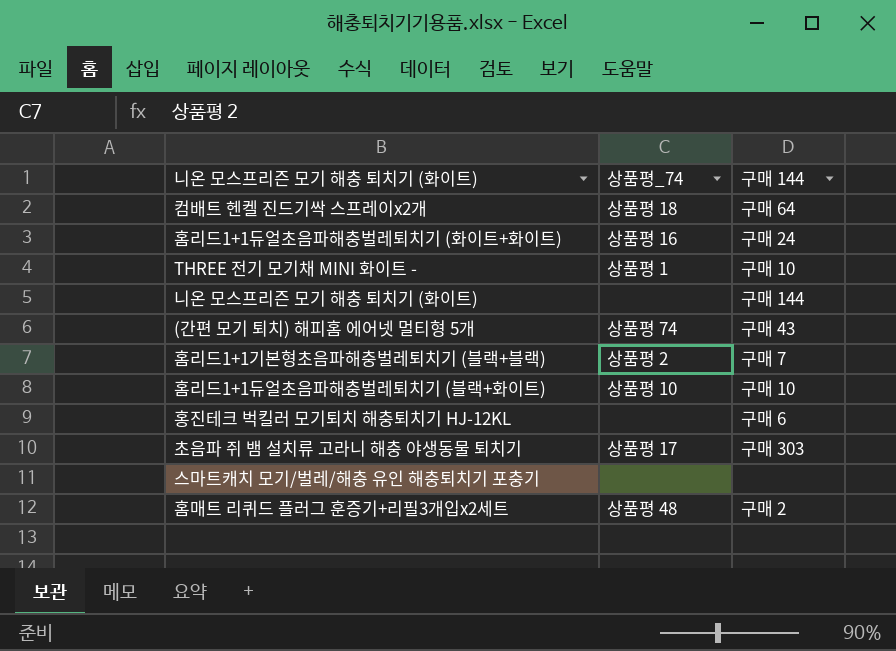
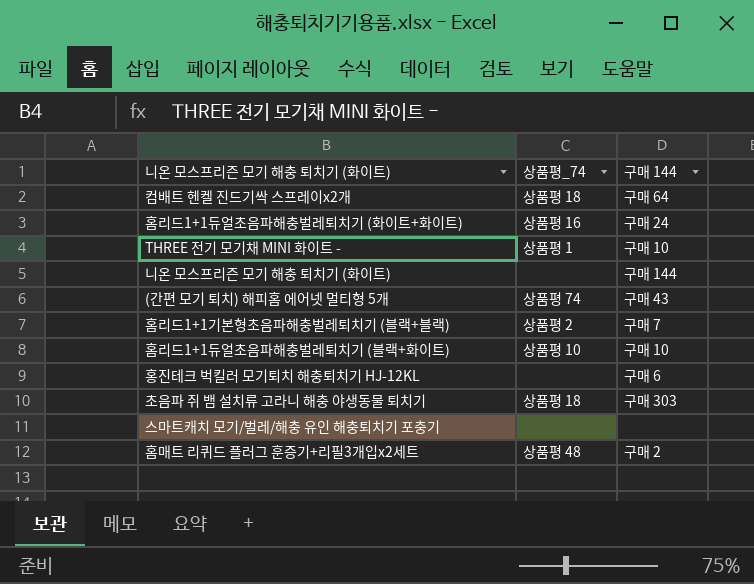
초음파 쥐 뱀 설치류 고라니 해충 야생동물 퇴치기 | 상품평_74: 상품평 17 -> 상품평 18

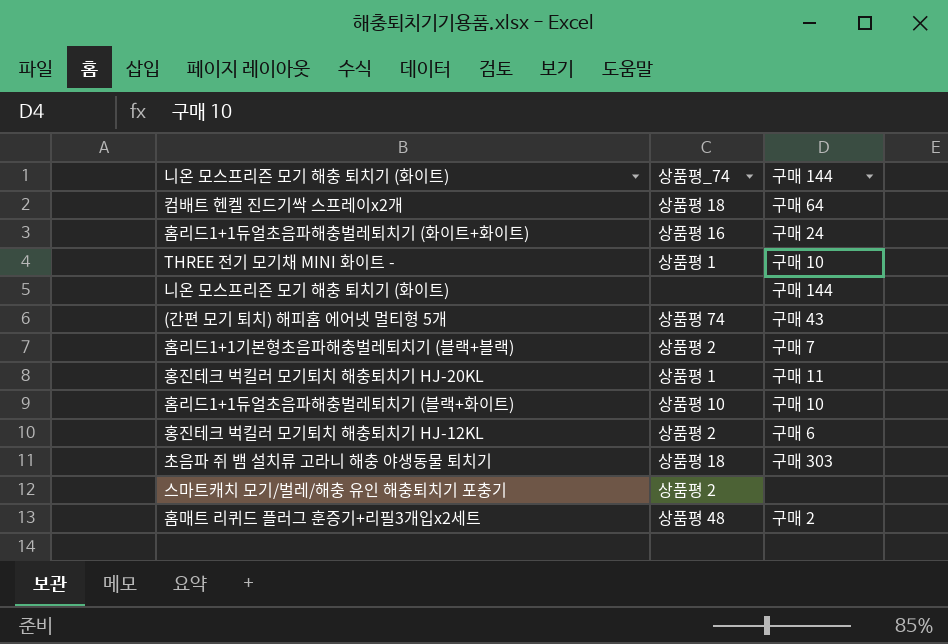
row 홍진테크 벅킬러 모기퇴치 해충퇴치기 HJ-20KL: none -> 상품평 1 | 구매 11
홍진테크 벅킬러 모기퇴치 해충퇴치기 HJ-12KL | 상품평_74: none -> 상품평 2
스마트캐치 모기/벌레/해충 유인 해충퇴치기 포충기 | 상품평_74: none -> 상품평 2

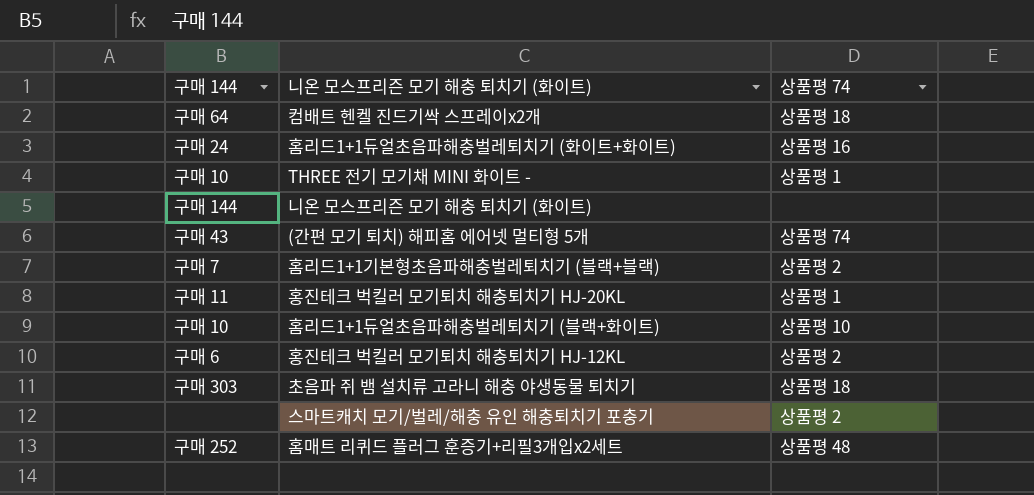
column 구매 144 | position: 3 -> 1
column name: 상품평_74 -> 상품평 74
홈매트 리퀴드 플러그 훈증기+리필3개입x2세트 | 구매 144: 구매 2 -> 구매 252

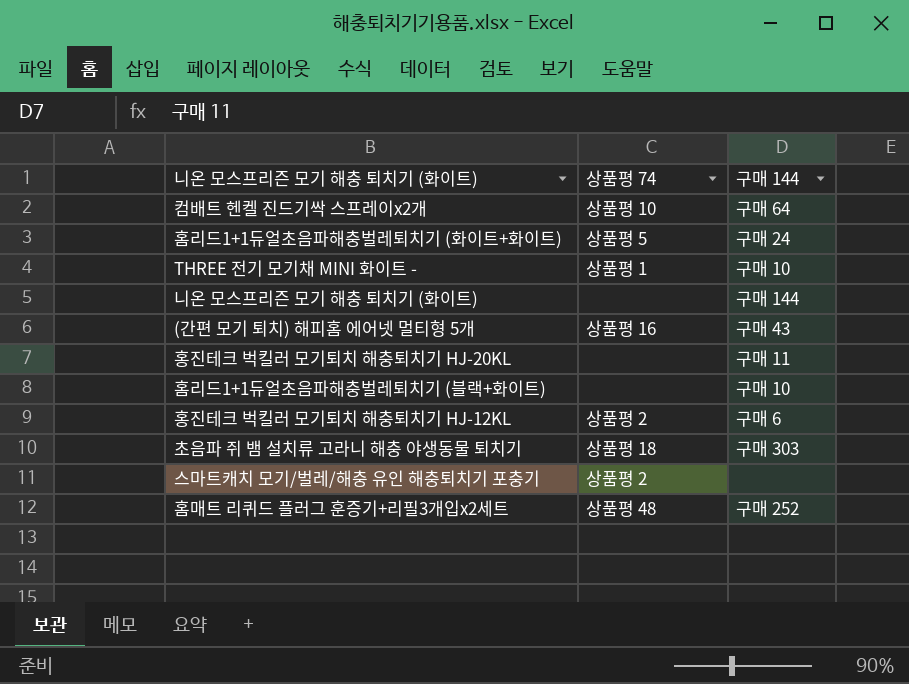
column 구매 144 | position: 1 -> 3
row 홈리드1+1기본형초음파해충벌레퇴치기 (블랙+블랙): 구매 7 | 상품평 2 -> none
컴배트 헨켈 진드기싹 스프레이x2개 | 상품평 74: 상품평 18 -> 상품평 10
홈리드1+1듀얼초음파해충벌레퇴치기 (화이트+화이트) | 상품평 74: 상품평 16 -> 상품평 5
(간편 모기 퇴치) 해피홈 에어넷 멀티형 5개 | 상품평 74: 상품평 74 -> 상품평 16
홍진테크 벅킬러 모기퇴치 해충퇴치기 HJ-20KL | 상품평 74: 상품평 1 -> none
홈리드1+1듀얼초음파해충벌레퇴치기 (블랙+화이트) | 상품평 74: 상품평 10 -> none

